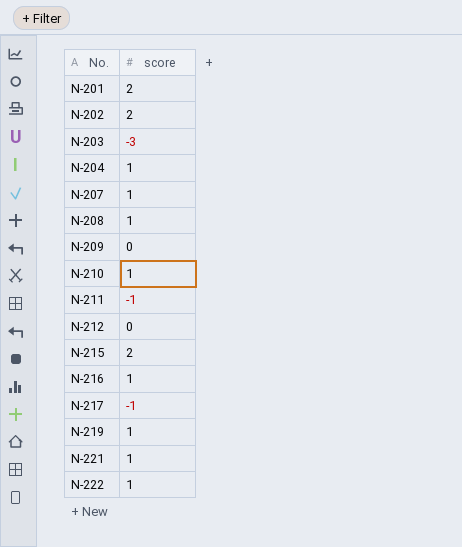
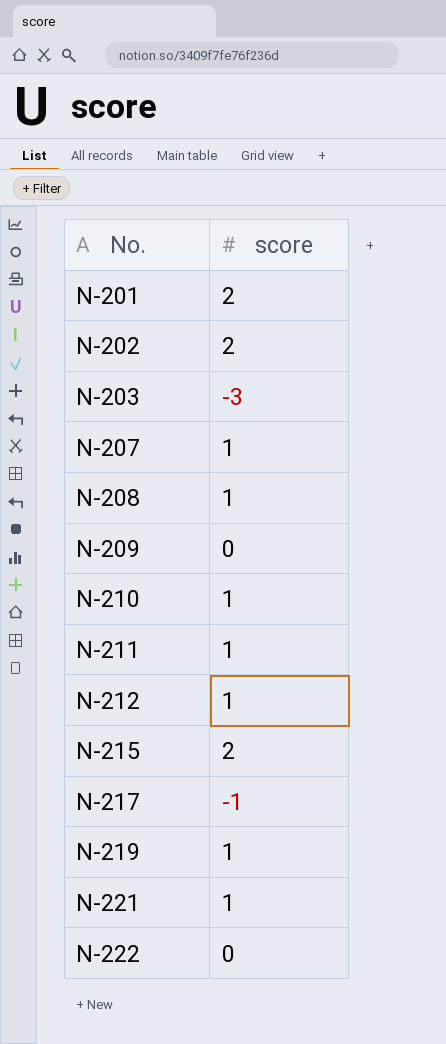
row N-204: 1 -> none
row N-216: 1 -> none
N-211 | score: -1 -> 1
N-212 | score: 0 -> 1
N-222 | score: 1 -> 0

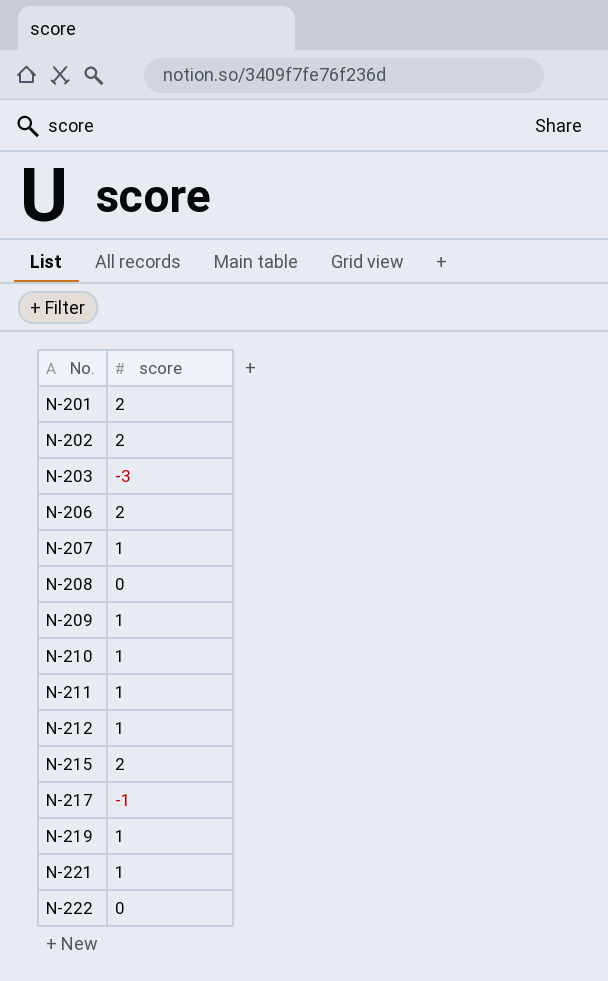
row N-206: none -> 2
N-208 | score: 1 -> 0
N-209 | score: 0 -> 1

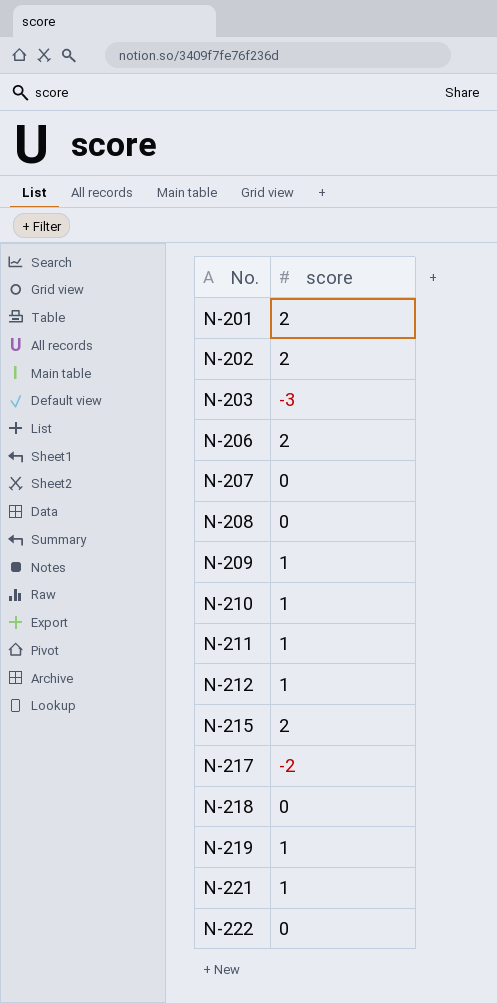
N-207 | score: 1 -> 0
N-217 | score: -1 -> -2
row N-218: none -> 0

